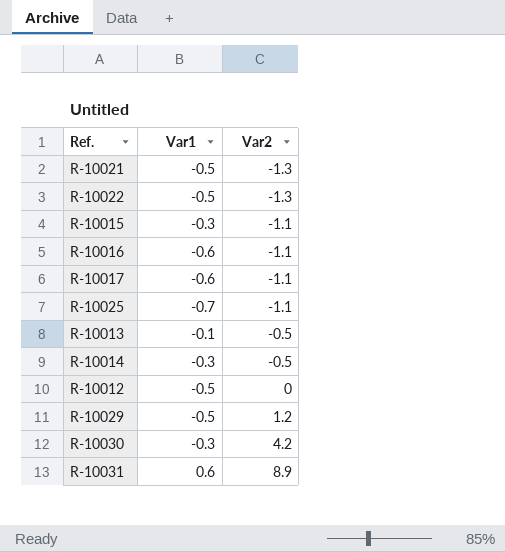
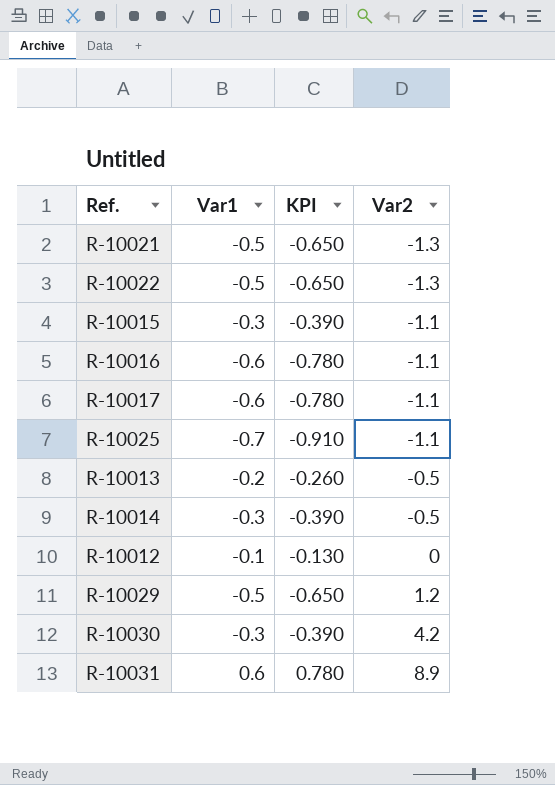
column KPI | formula: none -> [Var1] * 1.3
R-10013 | Var1: -0.1 -> -0.2
R-10012 | Var1: -0.5 -> -0.1

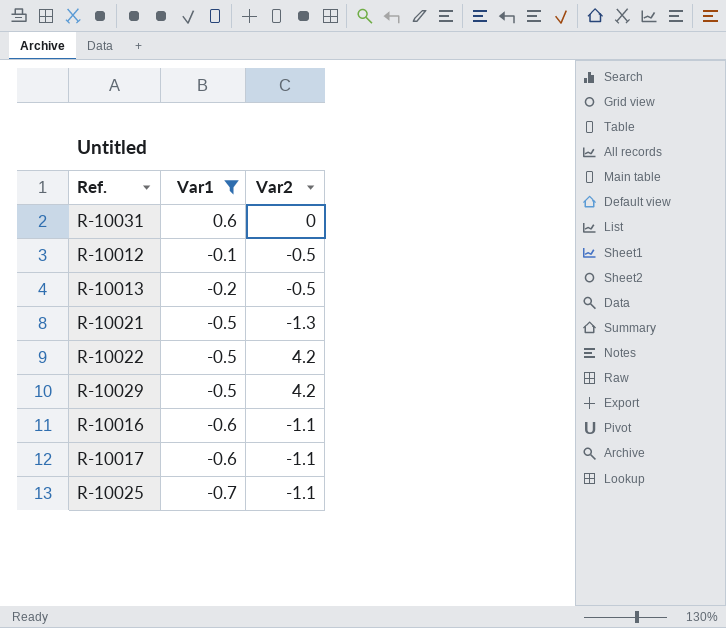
filter: none -> Var1 != -0.3
row order: Var2 ascending -> Var1 descending
column KPI | formula: [Var1] * 1.3 -> none
R-10031 | Var2: 8.9 -> 0
R-10012 | Var2: 0 -> -0.5
R-10022 | Var2: -1.3 -> 4.2
R-10029 | Var2: 1.2 -> 4.2

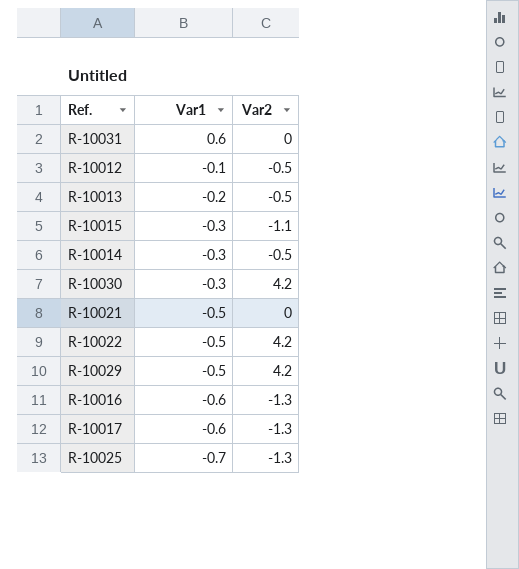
filter: Var1 != -0.3 -> none
R-10021 | Var2: -1.3 -> 0
R-10016 | Var2: -1.1 -> -1.3
R-10017 | Var2: -1.1 -> -1.3
R-10025 | Var2: -1.1 -> -1.3

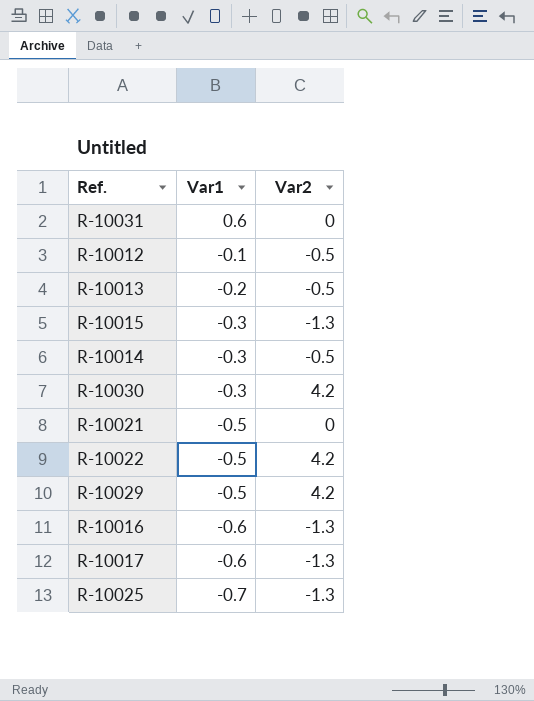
R-10015 | Var2: -1.1 -> -1.3

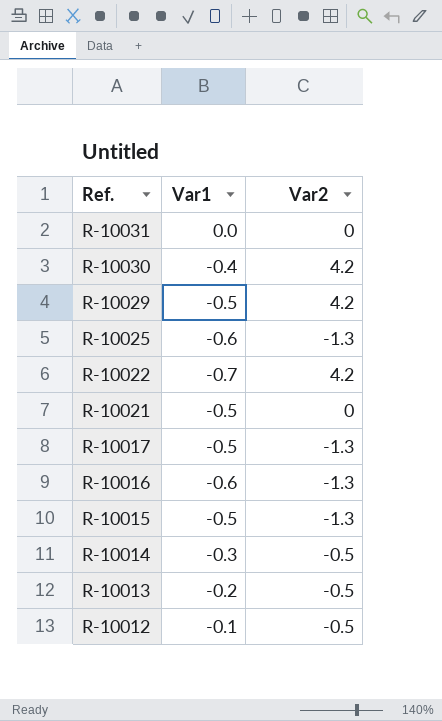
row order: Var1 descending -> Ref. descending
R-10031 | Var1: 0.6 -> 0.0
R-10030 | Var1: -0.3 -> -0.4
R-10025 | Var1: -0.7 -> -0.6
R-10022 | Var1: -0.5 -> -0.7
R-10017 | Var1: -0.6 -> -0.5
R-10015 | Var1: -0.3 -> -0.5

